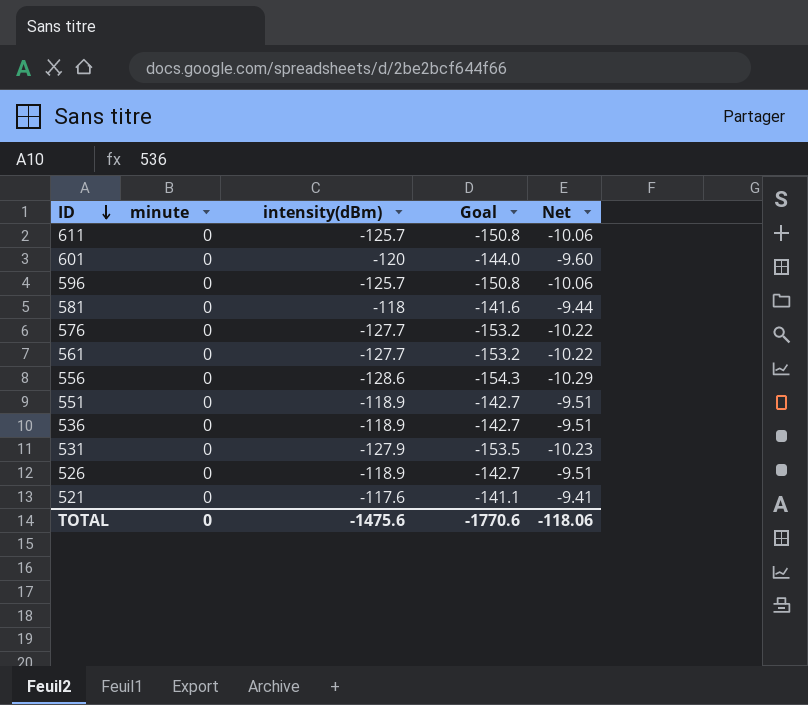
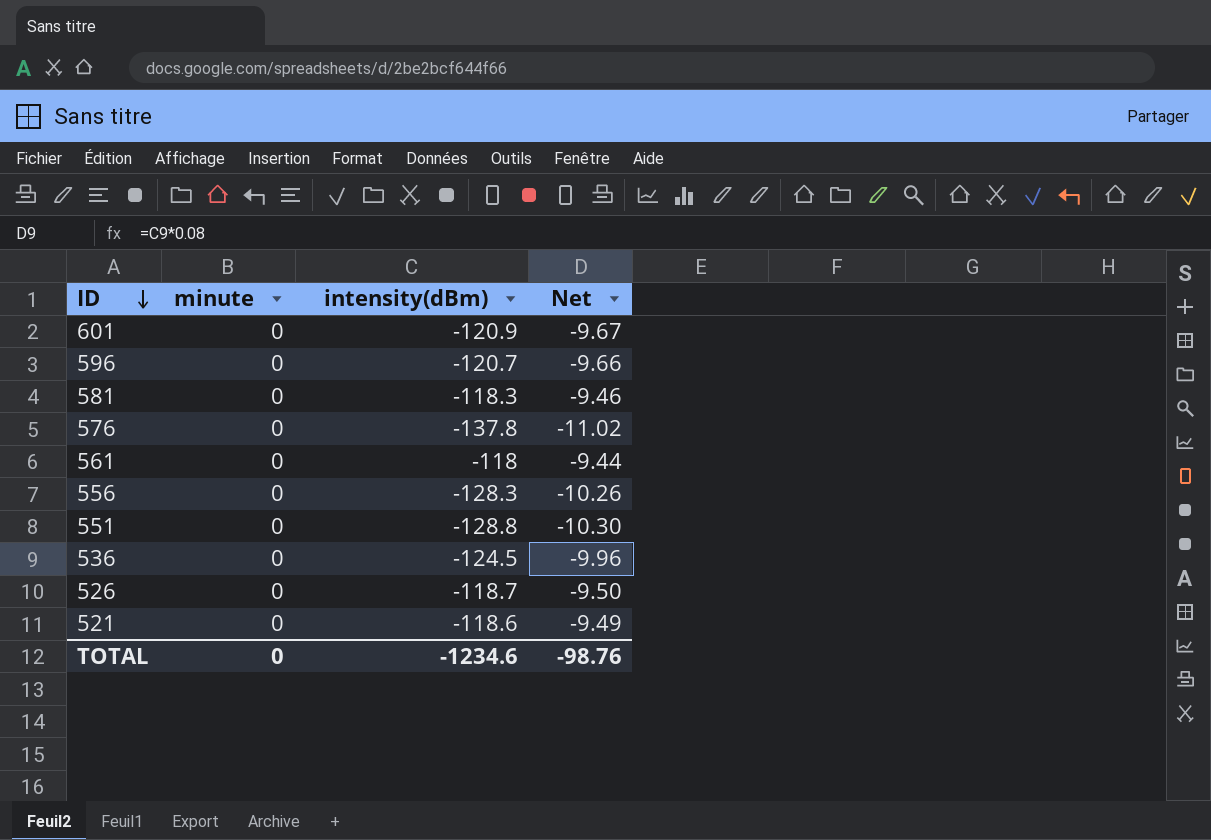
column Goal | formula: [intensity(dBm)] * 1.2 -> none
row 611: 0 | -125.7 | -150.8 | -10.06 -> none
row 531: 0 | -127.9 | -153.5 | -10.23 -> none
601 | intensity(dBm): -120 -> -120.9
601 | Net: -9.60 -> -9.67
596 | intensity(dBm): -125.7 -> -120.7
596 | Net: -10.06 -> -9.66
581 | intensity(dBm): -118 -> -118.3
581 | Net: -9.44 -> -9.46
576 | intensity(dBm): -127.7 -> -137.8
576 | Net: -10.22 -> -11.02
561 | intensity(dBm): -127.7 -> -118
561 | Net: -10.22 -> -9.44
556 | intensity(dBm): -128.6 -> -128.3
556 | Net: -10.29 -> -10.26
551 | intensity(dBm): -118.9 -> -128.8
551 | Net: -9.51 -> -10.30
536 | intensity(dBm): -118.9 -> -124.5
536 | Net: -9.51 -> -9.96
526 | intensity(dBm): -118.9 -> -118.7
526 | Net: -9.51 -> -9.50
521 | intensity(dBm): -117.6 -> -118.6
521 | Net: -9.41 -> -9.49
TOTAL | intensity(dBm): -1475.6 -> -1234.6
TOTAL | Net: -118.06 -> -98.76

